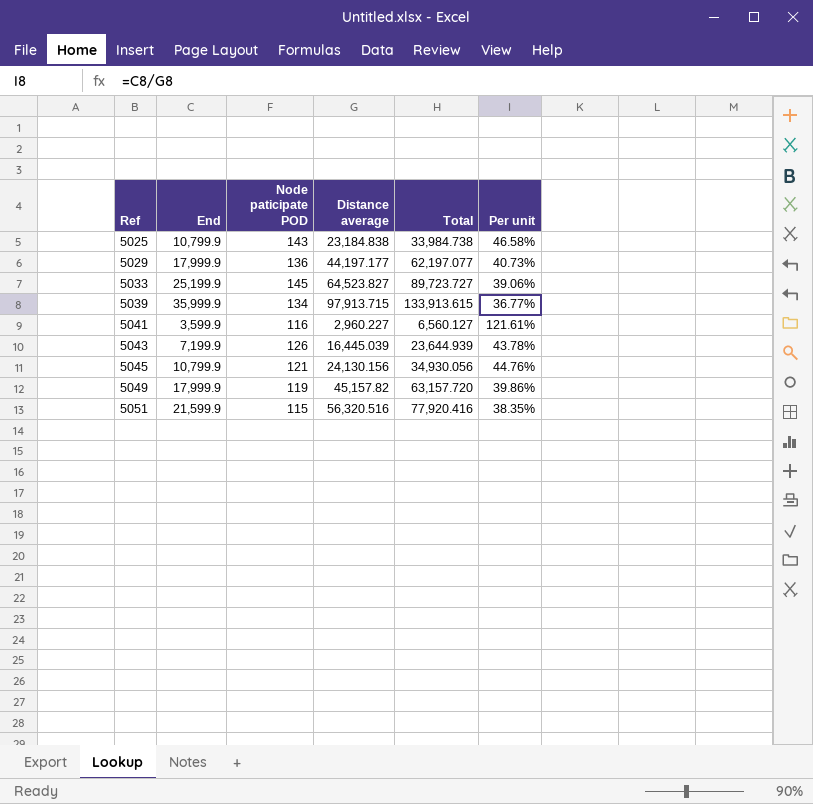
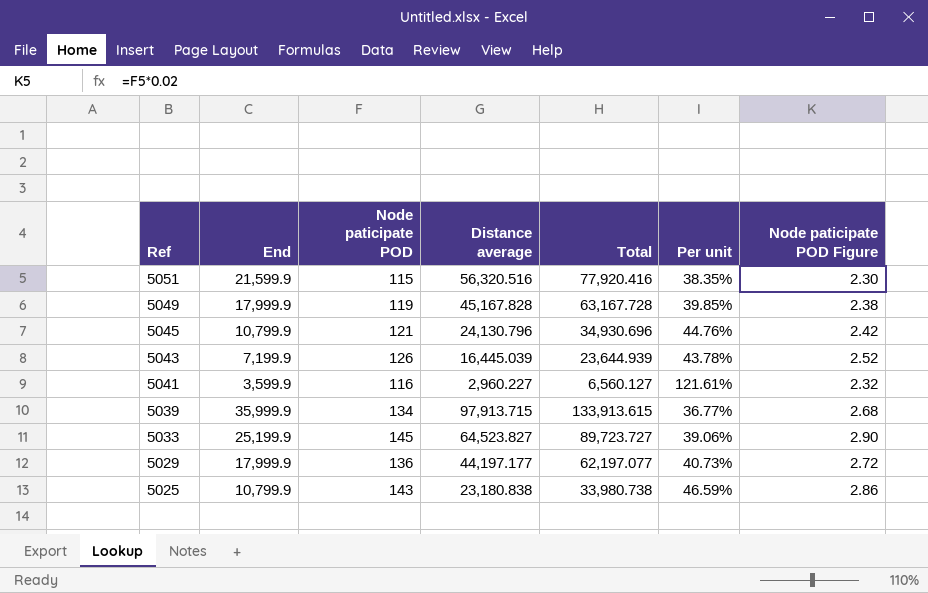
row order: Ref ascending -> Ref descending
column Node paticipate POD Figure | formula: none -> [Node paticipate POD] * 0.02
5049 | Distance average: 45,157.82 -> 45,167.828
5049 | Total: 63,157.720 -> 63,167.728
5049 | Per unit: 39.86% -> 39.85%
5045 | Distance average: 24,130.156 -> 24,130.796
5045 | Total: 34,930.056 -> 34,930.696
5025 | Distance average: 23,184.838 -> 23,180.838
5025 | Total: 33,984.738 -> 33,980.738
5025 | Per unit: 46.58% -> 46.59%

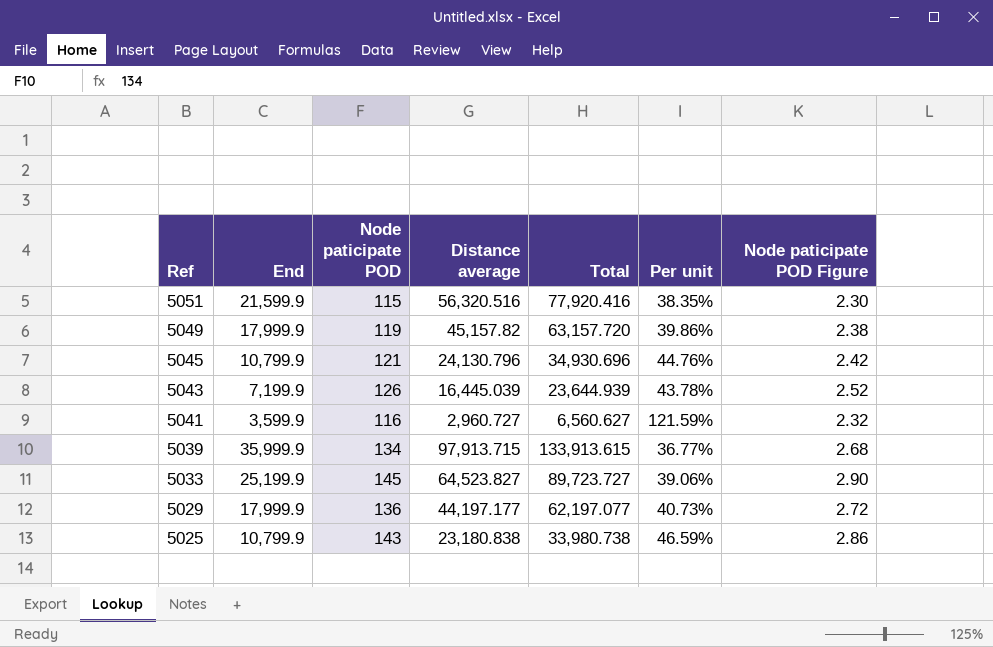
5049 | Distance average: 45,167.828 -> 45,157.82
5049 | Total: 63,167.728 -> 63,157.720
5049 | Per unit: 39.85% -> 39.86%
5041 | Distance average: 2,960.227 -> 2,960.727
5041 | Total: 6,560.127 -> 6,560.627
5041 | Per unit: 121.61% -> 121.59%

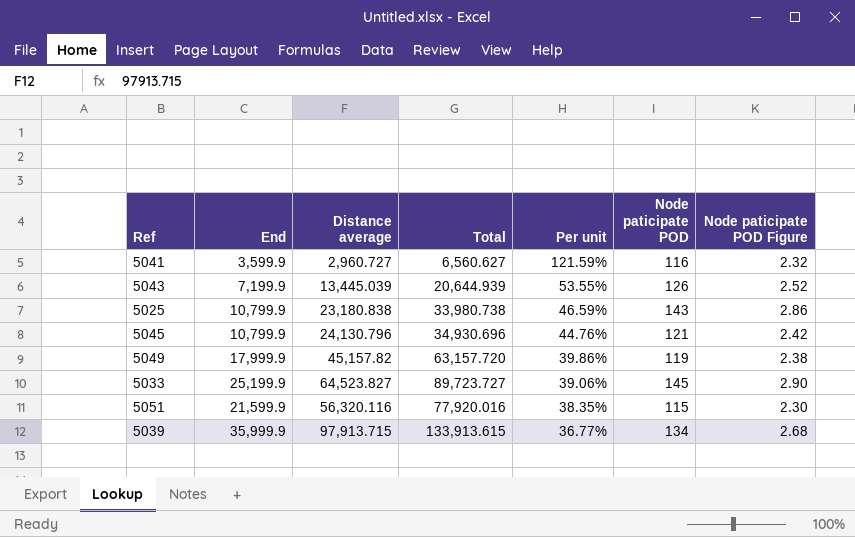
row order: Ref descending -> Per unit descending
column Node paticipate POD | position: 3 -> 6
row 5029: 17,999.9 | 136 | 44,197.177 | 62,197.077 | 40.73% | 2.72 -> none
5043 | Distance average: 16,445.039 -> 13,445.039
5043 | Total: 23,644.939 -> 20,644.939
5043 | Per unit: 43.78% -> 53.55%
5051 | Distance average: 56,320.516 -> 56,320.116
5051 | Total: 77,920.416 -> 77,920.016

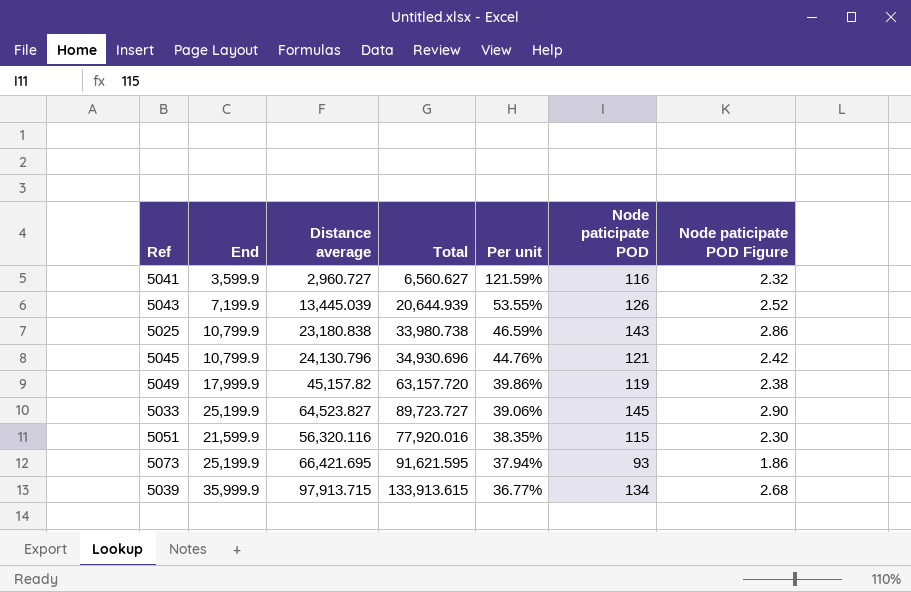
row 5073: none -> 25,199.9 | 66,421.695 | 91,621.595 | 37.94% | 93 | 1.86

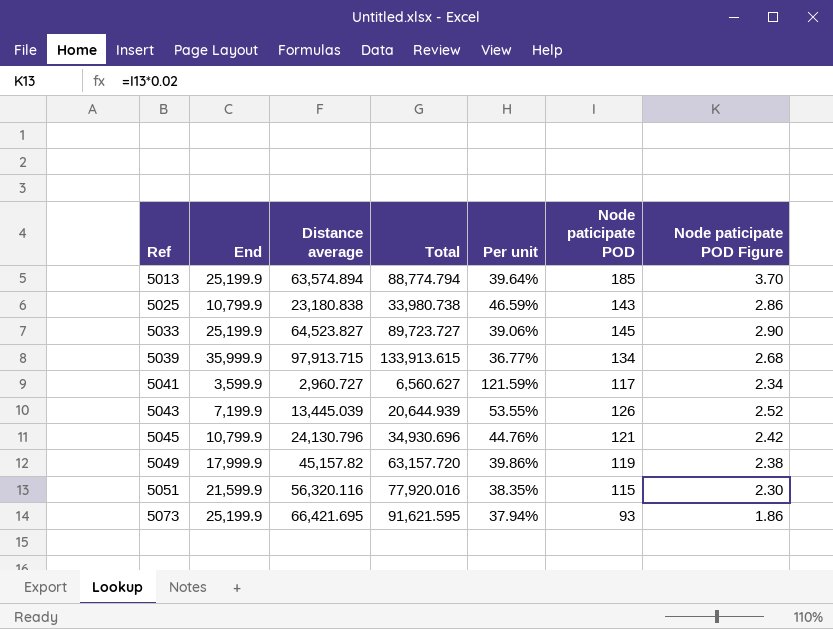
row order: Per unit descending -> Ref ascending
row 5013: none -> 25,199.9 | 63,574.894 | 88,774.794 | 39.64% | 185 | 3.70
5041 | Node paticipate POD: 116 -> 117
5041 | Node paticipate POD Figure: 2.32 -> 2.34

